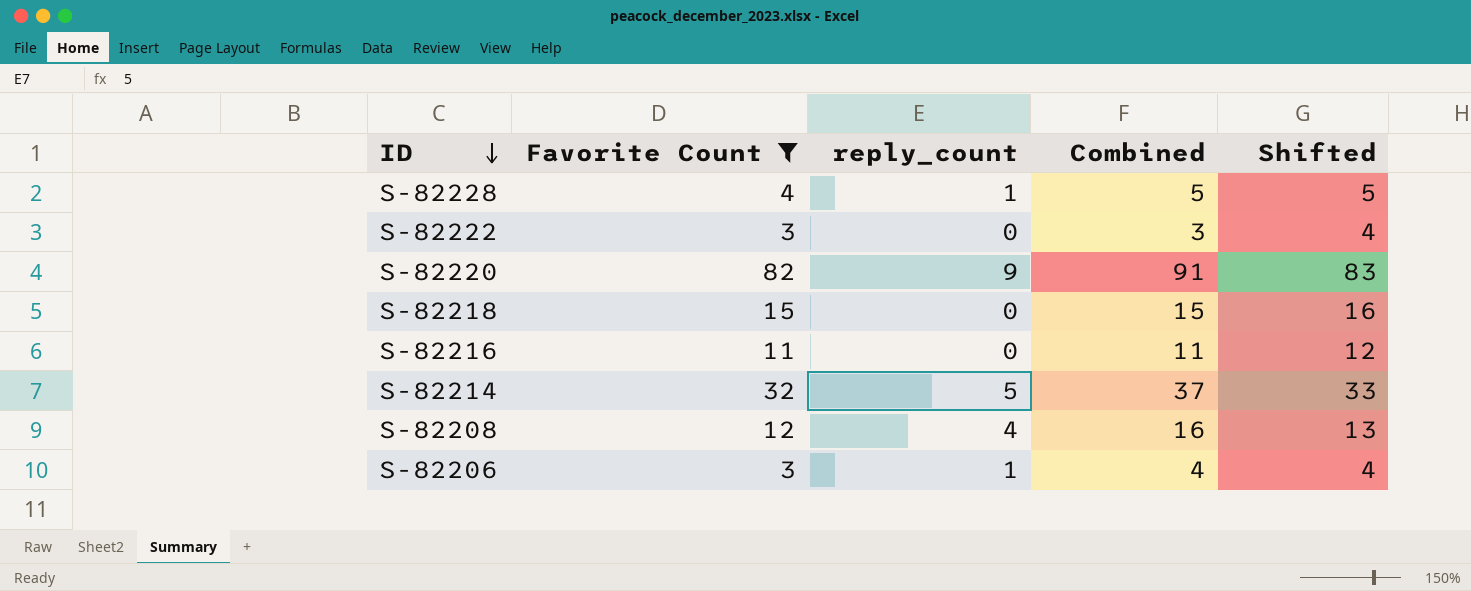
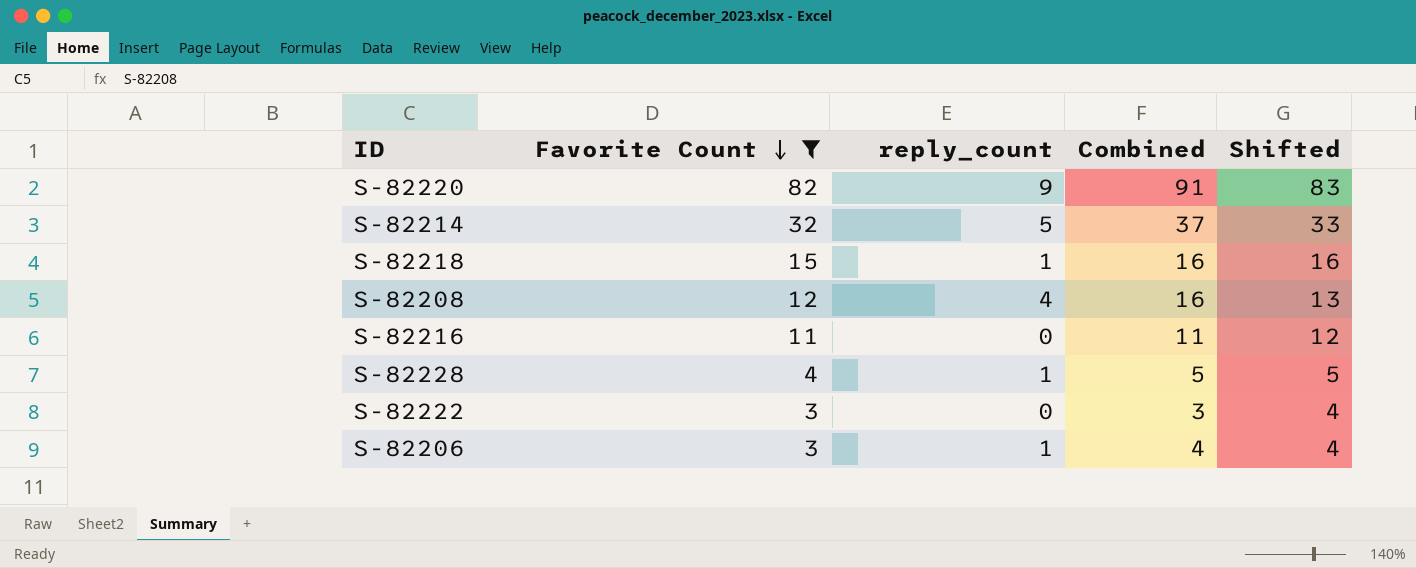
row order: ID descending -> Favorite Count descending
S-82218 | reply_count: 0 -> 1
S-82218 | Combined: 15 -> 16

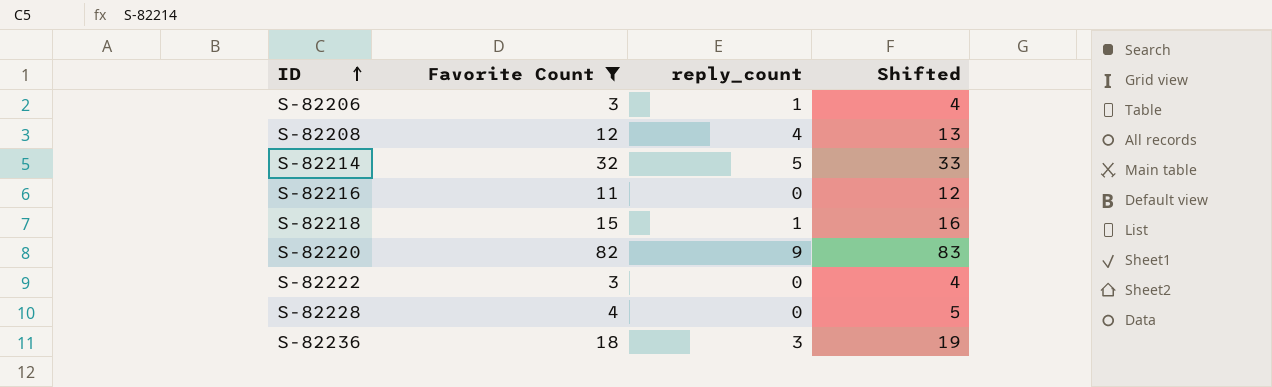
row order: Favorite Count descending -> ID ascending
column Combined | formula: [Favorite Count] + [reply_count] -> none
S-82228 | reply_count: 1 -> 0
row S-82236: none -> 18 | 3 | 19

